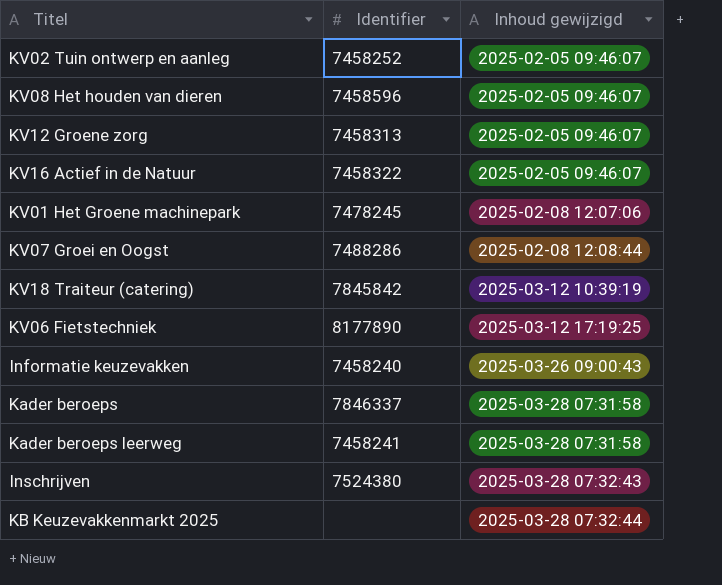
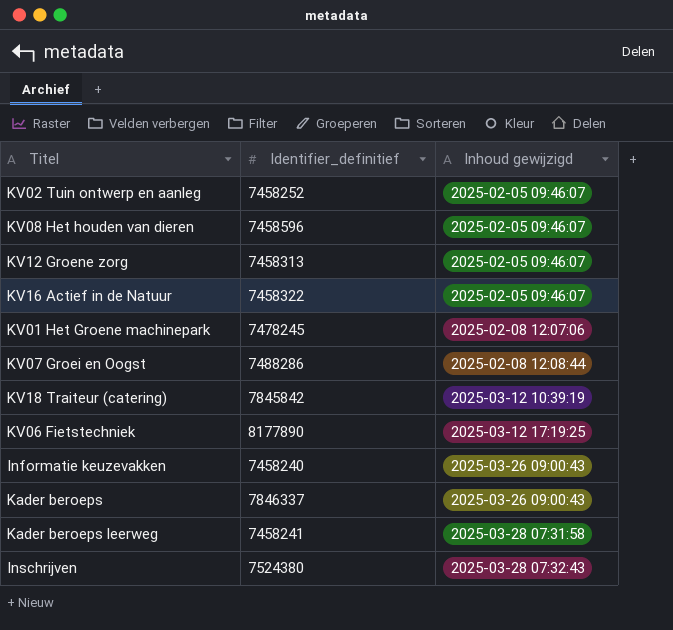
column name: Identifier -> Identifier_definitief
row KB Keuzevakkenmarkt 2025: none | 2025-03-28 07:32:44 -> none
Kader beroeps | Inhoud gewijzigd: 2025-03-28 07:31:58 -> 2025-03-26 09:00:43

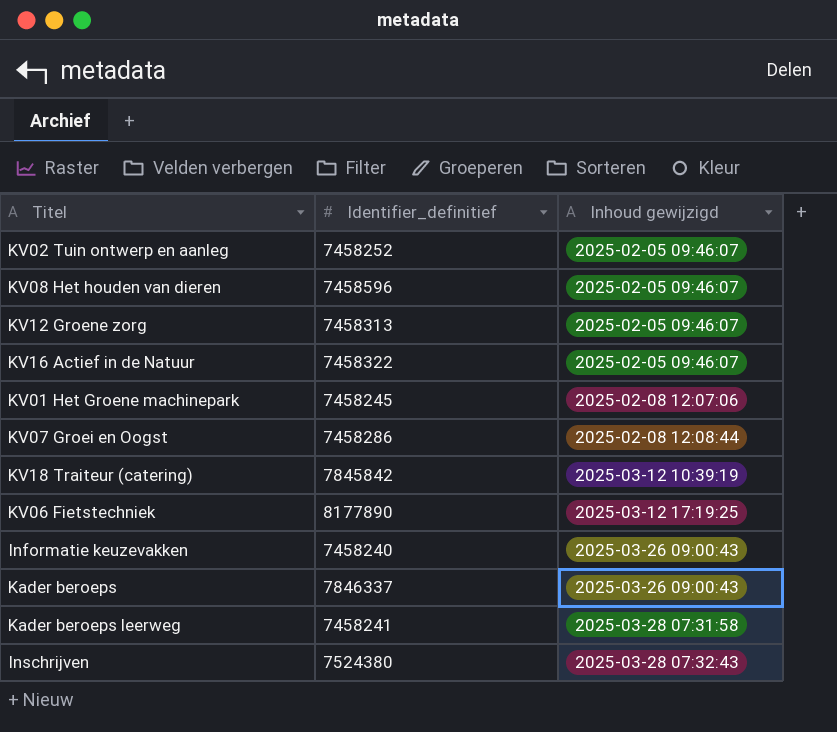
KV01 Het Groene machinepark | Identifier_definitief: 7478245 -> 7458245
KV07 Groei en Oogst | Identifier_definitief: 7488286 -> 7458286

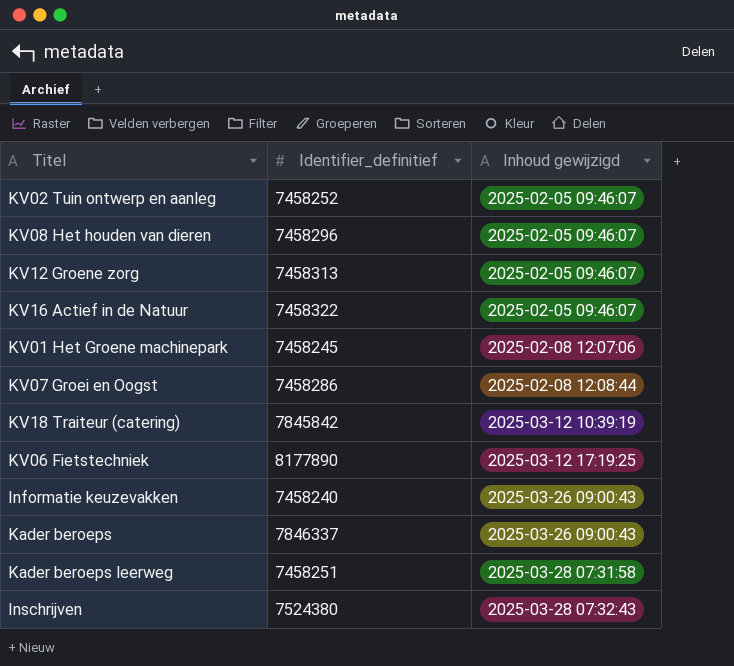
KV08 Het houden van dieren | Identifier_definitief: 7458596 -> 7458296
Kader beroeps leerweg | Identifier_definitief: 7458241 -> 7458251

